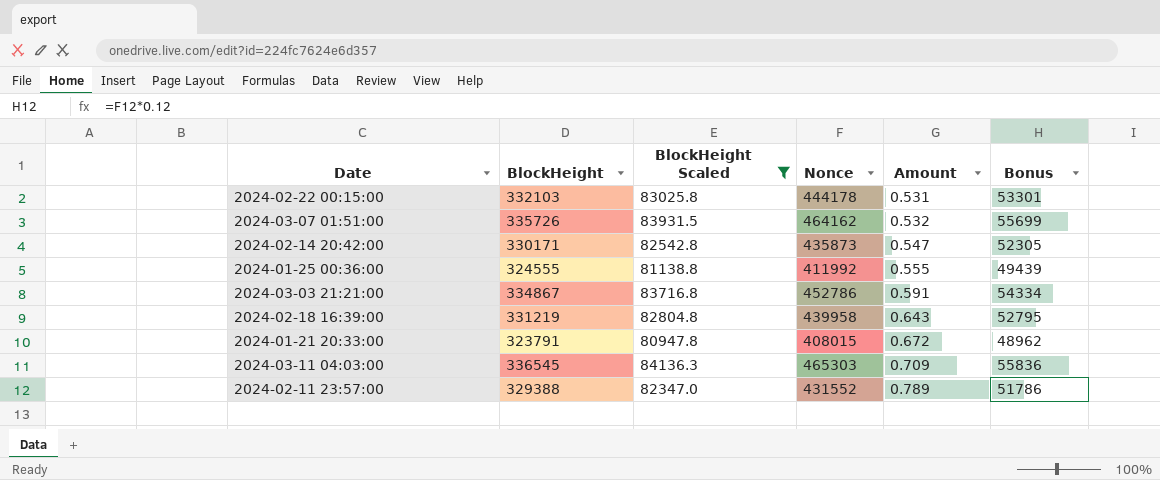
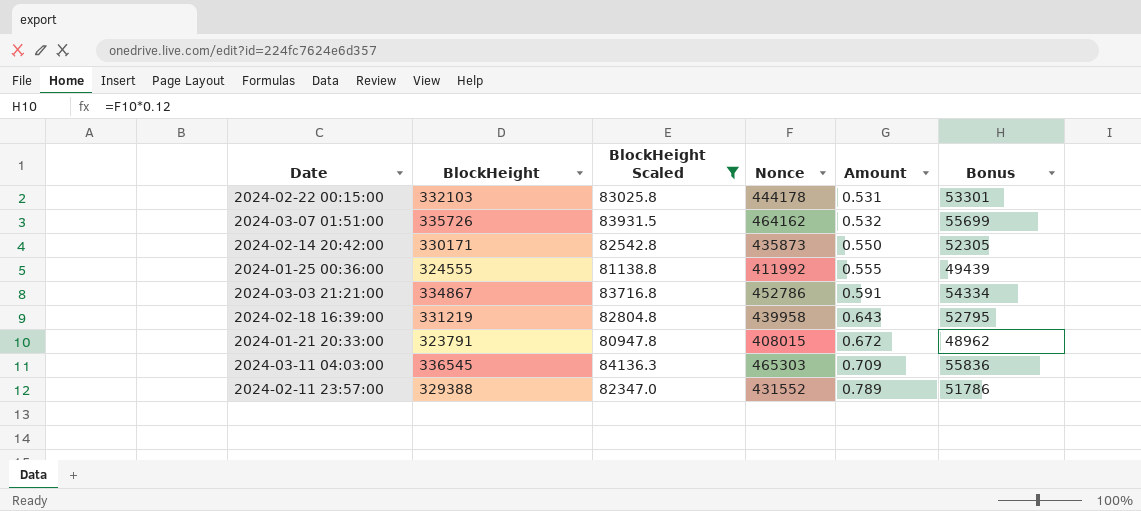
2024-02-14 20:42:00 | Amount: 0.547 -> 0.550

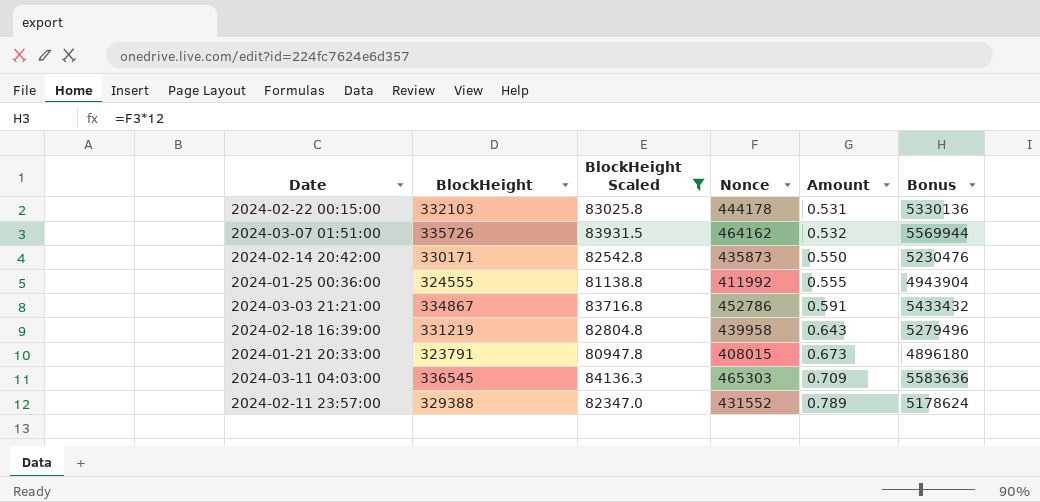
column Bonus | formula: [Nonce] * 0.12 -> [Nonce] * 12
2024-01-21 20:33:00 | Amount: 0.672 -> 0.673

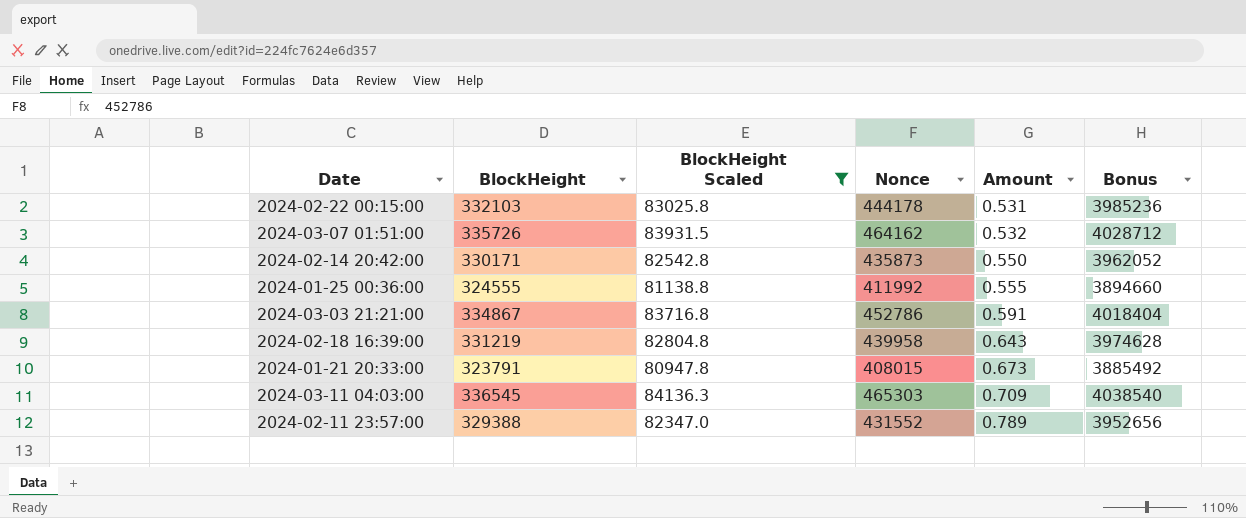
column Bonus | formula: [Nonce] * 12 -> [BlockHeight] * 12

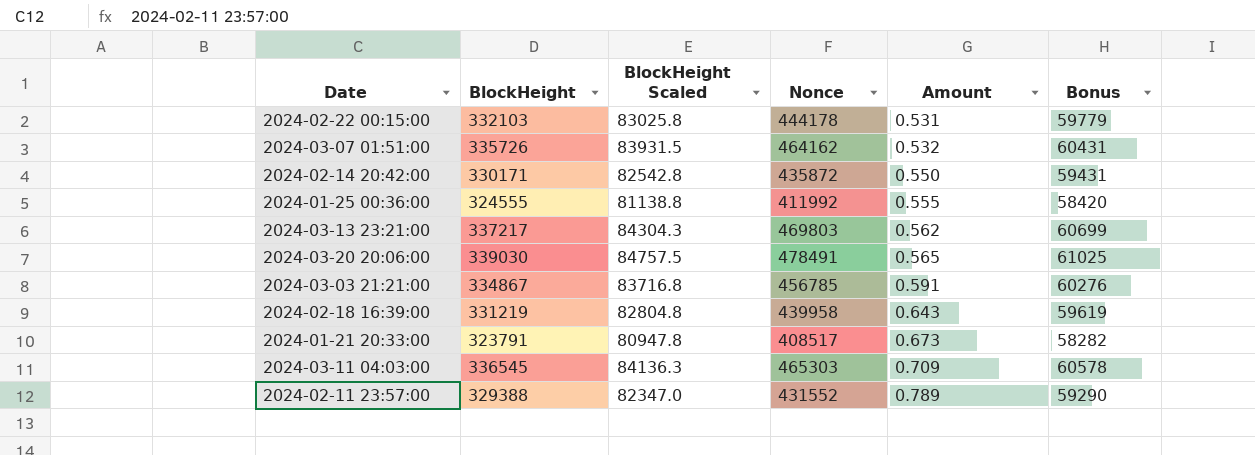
filter: BlockHeight Scaled <= 84136.3 -> none
column Bonus | formula: [BlockHeight] * 12 -> [BlockHeight] * 0.18
2024-02-14 20:42:00 | Nonce: 435873 -> 435872
2024-03-03 21:21:00 | Nonce: 452786 -> 456785
2024-01-21 20:33:00 | Nonce: 408015 -> 408517

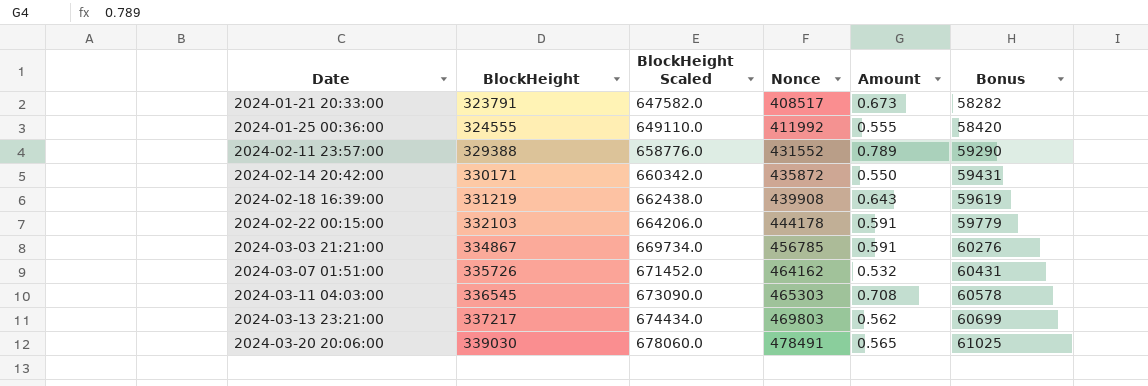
row order: Amount ascending -> Date ascending
column BlockHeight Scaled | formula: [BlockHeight] * 0.25 -> [BlockHeight] * 2
2024-02-18 16:39:00 | Nonce: 439958 -> 439908
2024-02-22 00:15:00 | Amount: 0.531 -> 0.591
2024-03-11 04:03:00 | Amount: 0.709 -> 0.708

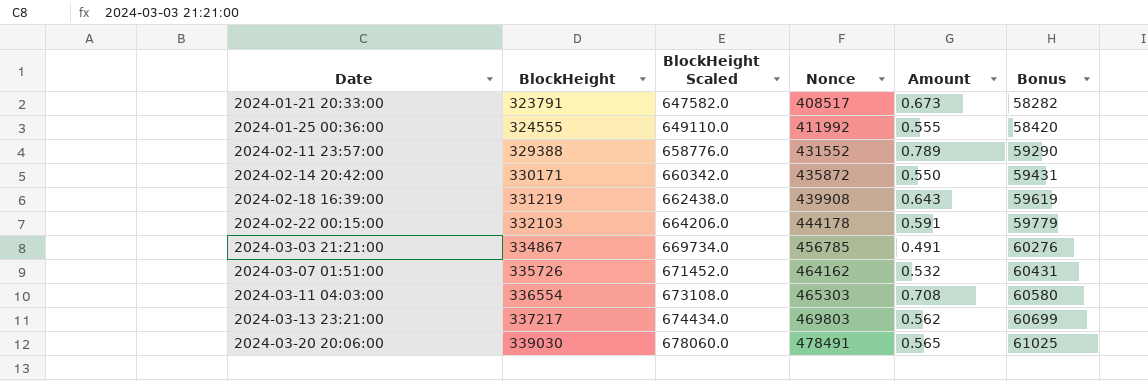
2024-03-03 21:21:00 | Amount: 0.591 -> 0.491
2024-03-11 04:03:00 | BlockHeight: 336545 -> 336554
2024-03-11 04:03:00 | BlockHeight Scaled: 673090.0 -> 673108.0
2024-03-11 04:03:00 | Bonus: 60578 -> 60580

